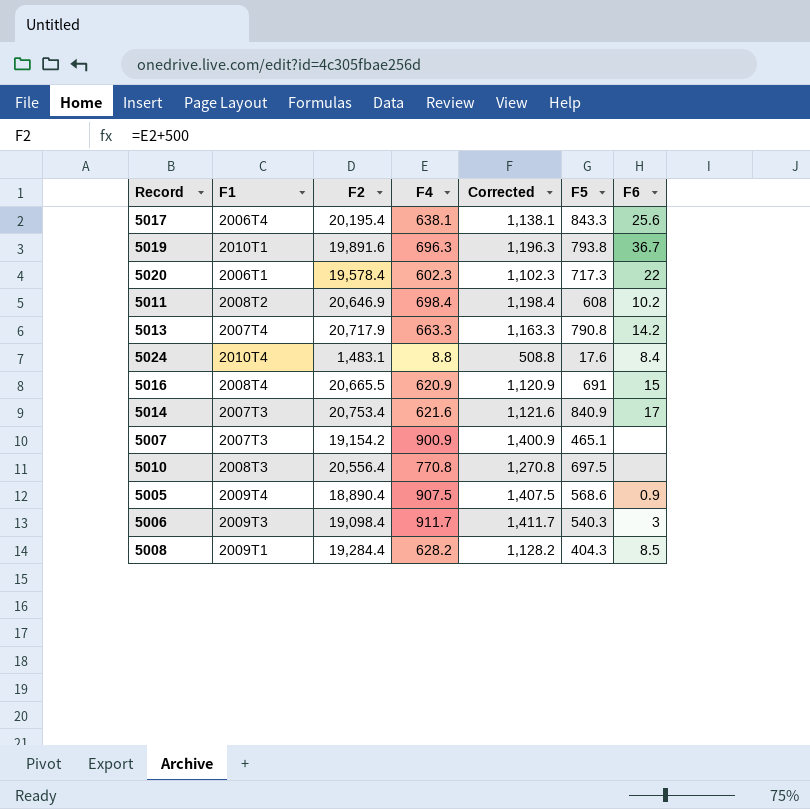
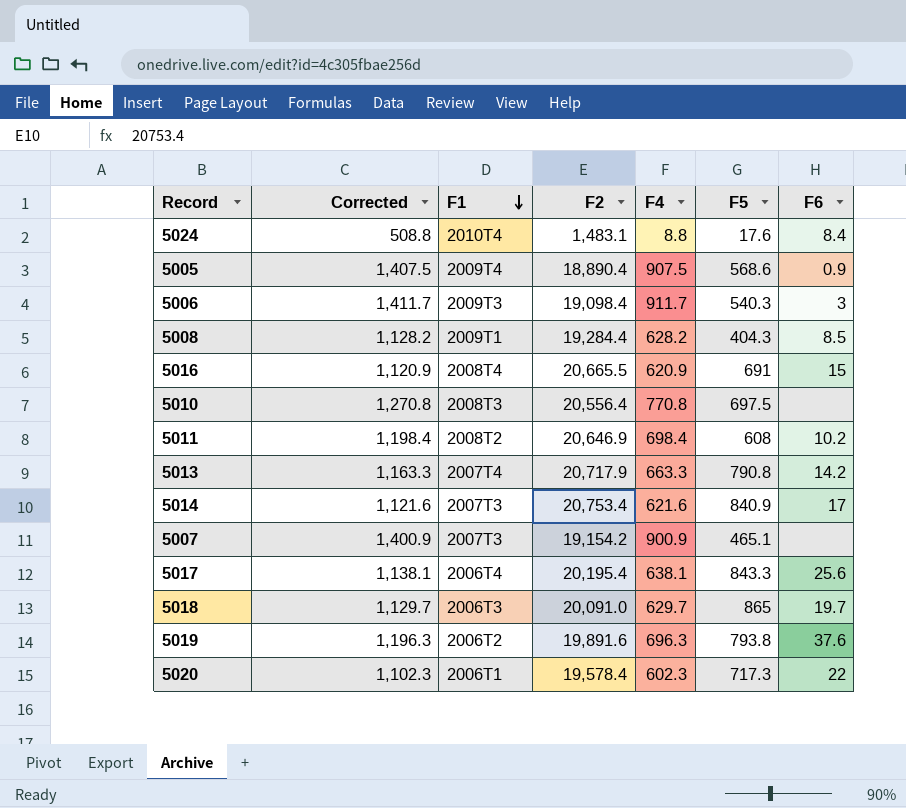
row order: none -> F1 descending
column Corrected | position: 5 -> 2
row 5018: none -> 1,129.7 | 2006T3 | 20,091.0 | 629.7 | 865 | 19.7
5019 | F1: 2010T1 -> 2006T2
5019 | F6: 36.7 -> 37.6

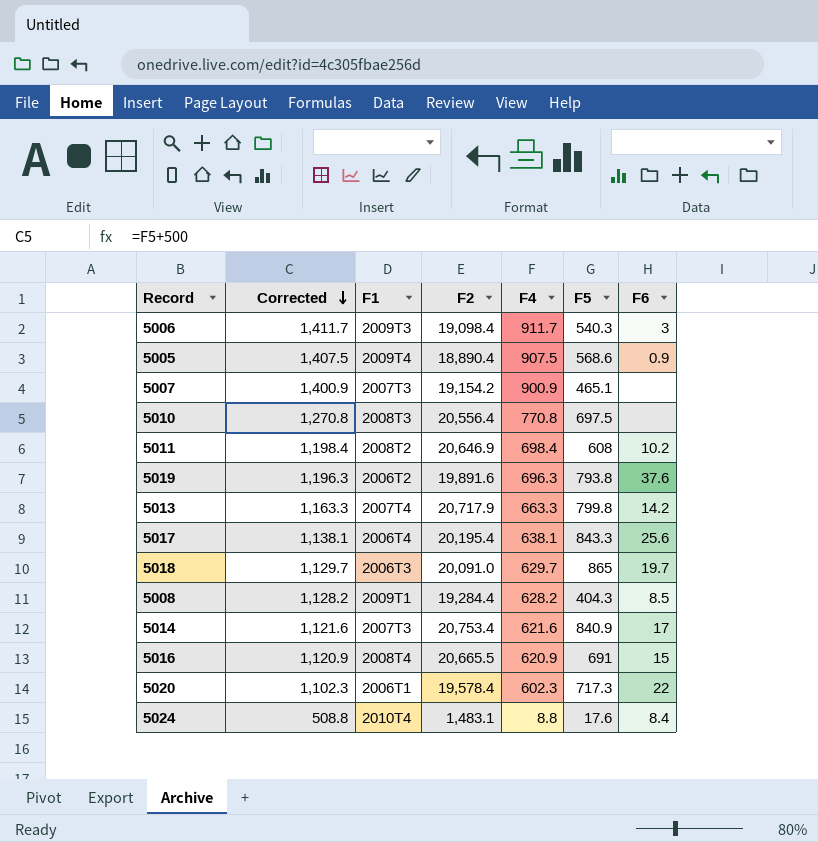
row order: F1 descending -> Corrected descending
5013 | F5: 790.8 -> 799.8

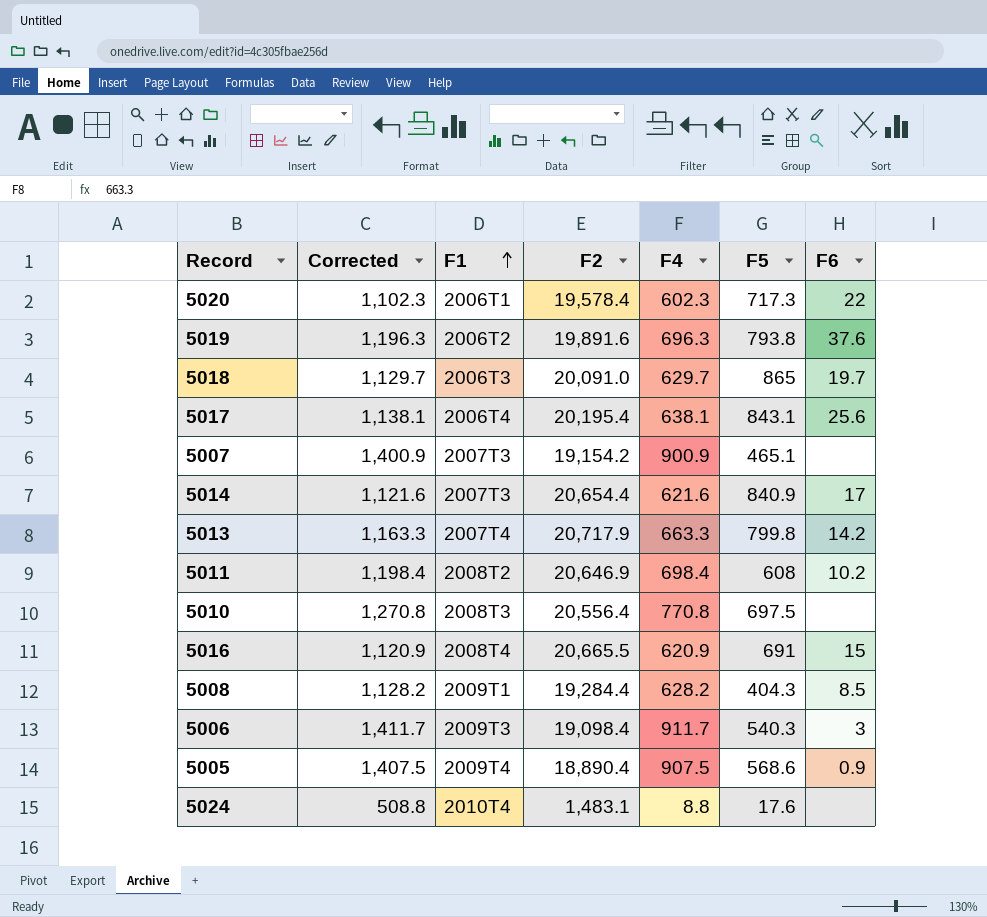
row order: Corrected descending -> F1 ascending
5017 | F5: 843.3 -> 843.1
5014 | F2: 20,753.4 -> 20,654.4
5024 | F6: 8.4 -> none

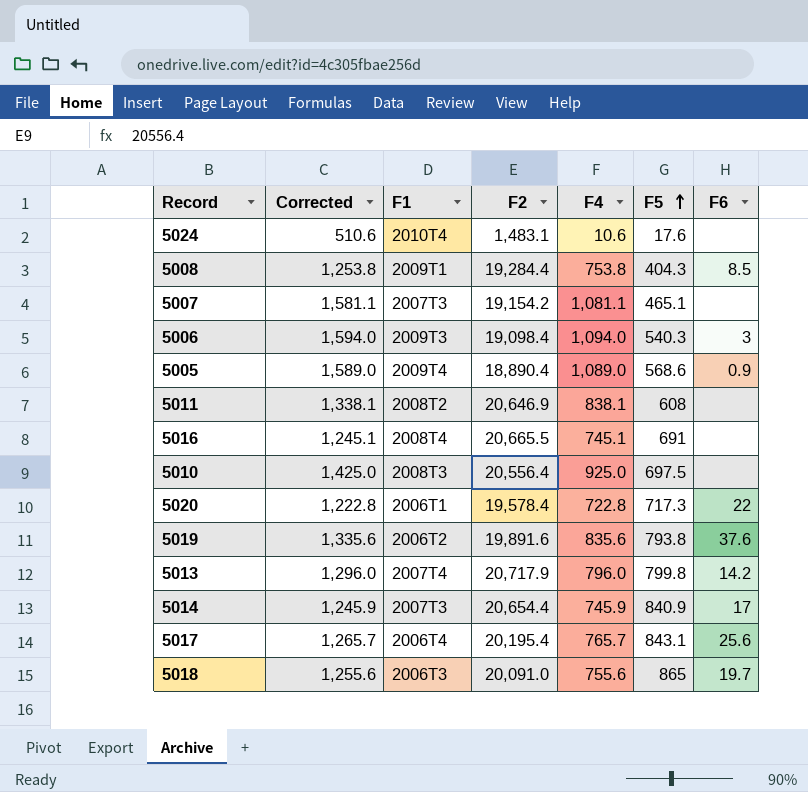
row order: F1 ascending -> F5 ascending
5024 | Corrected: 508.8 -> 510.6
5024 | F4: 8.8 -> 10.6
5008 | Corrected: 1,128.2 -> 1,253.8
5008 | F4: 628.2 -> 753.8
5007 | Corrected: 1,400.9 -> 1,581.1
5007 | F4: 900.9 -> 1,081.1
5006 | Corrected: 1,411.7 -> 1,594.0
5006 | F4: 911.7 -> 1,094.0
5005 | Corrected: 1,407.5 -> 1,589.0
5005 | F4: 907.5 -> 1,089.0
5011 | Corrected: 1,198.4 -> 1,338.1
5011 | F4: 698.4 -> 838.1
5011 | F6: 10.2 -> none
5016 | Corrected: 1,120.9 -> 1,245.1
5016 | F4: 620.9 -> 745.1
5016 | F6: 15 -> none
5010 | Corrected: 1,270.8 -> 1,425.0
5010 | F4: 770.8 -> 925.0
5020 | Corrected: 1,102.3 -> 1,222.8
5020 | F4: 602.3 -> 722.8
5019 | Corrected: 1,196.3 -> 1,335.6
5019 | F4: 696.3 -> 835.6
5013 | Corrected: 1,163.3 -> 1,296.0
5013 | F4: 663.3 -> 796.0
5014 | Corrected: 1,121.6 -> 1,245.9
5014 | F4: 621.6 -> 745.9
5017 | Corrected: 1,138.1 -> 1,265.7
5017 | F4: 638.1 -> 765.7
5018 | Corrected: 1,129.7 -> 1,255.6
5018 | F4: 629.7 -> 755.6

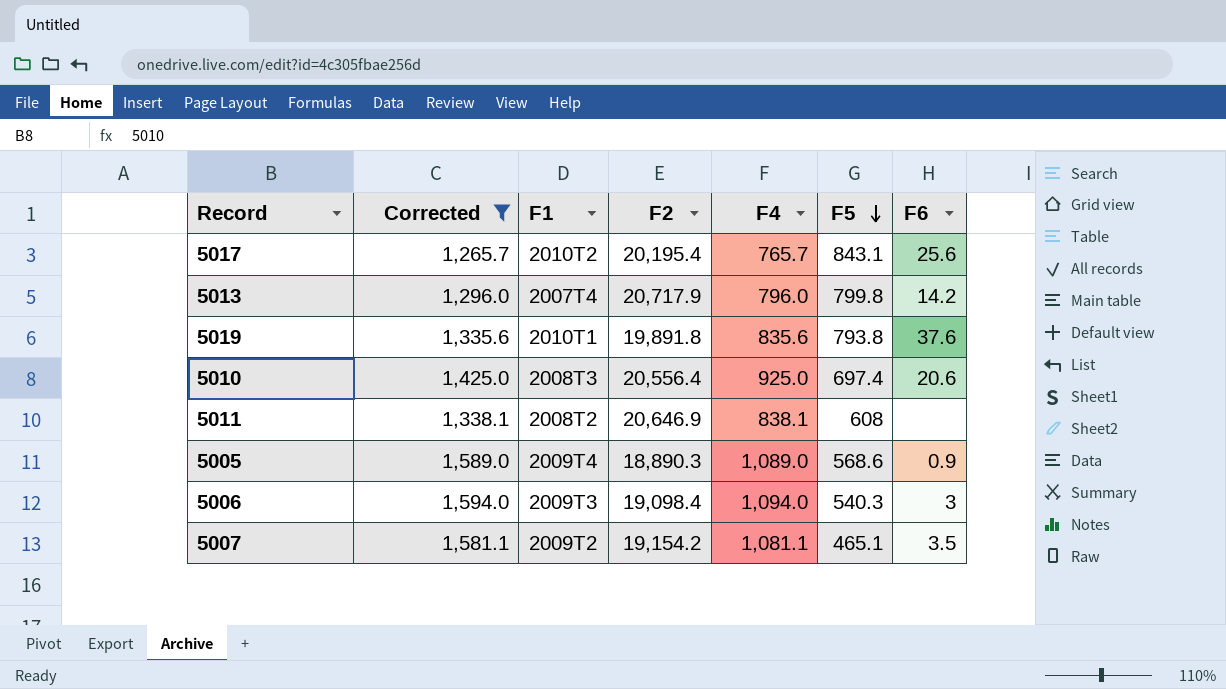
filter: none -> Corrected >= 1,265.7
row order: F5 ascending -> F5 descending
5017 | F1: 2006T4 -> 2010T2
5019 | F1: 2006T2 -> 2010T1
5019 | F2: 19,891.6 -> 19,891.8
5010 | F5: 697.5 -> 697.4
5010 | F6: none -> 20.6
5005 | F2: 18,890.4 -> 18,890.3
5007 | F1: 2007T3 -> 2009T2
5007 | F6: none -> 3.5

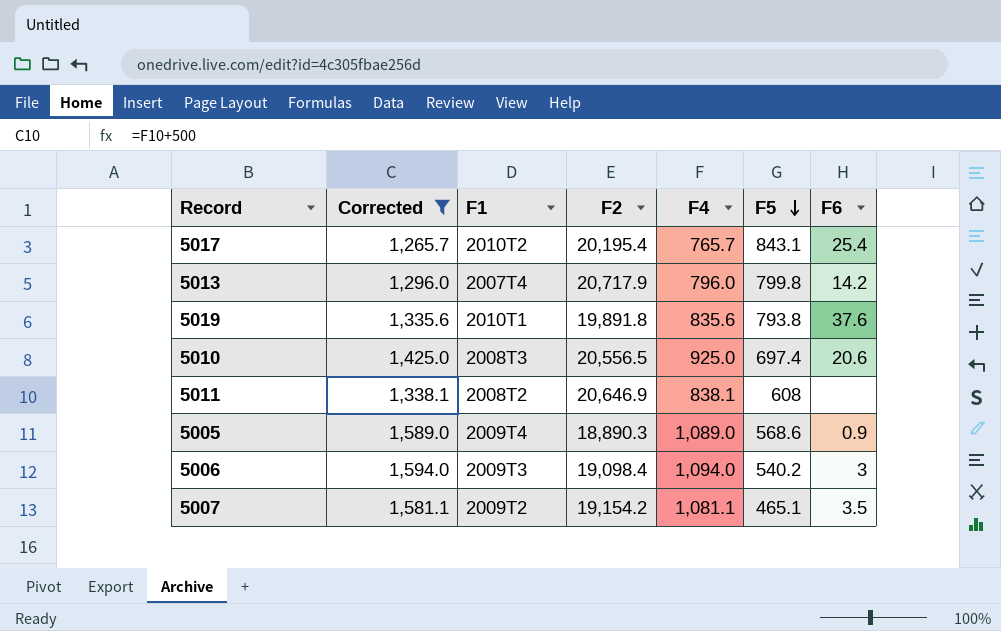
5017 | F6: 25.6 -> 25.4
5010 | F2: 20,556.4 -> 20,556.5
5006 | F5: 540.3 -> 540.2

